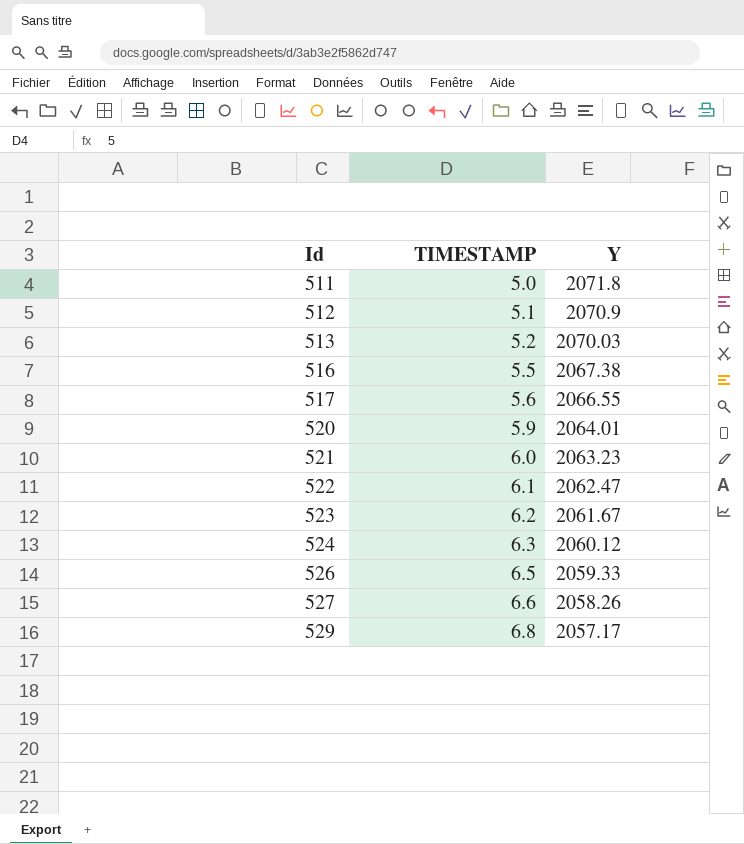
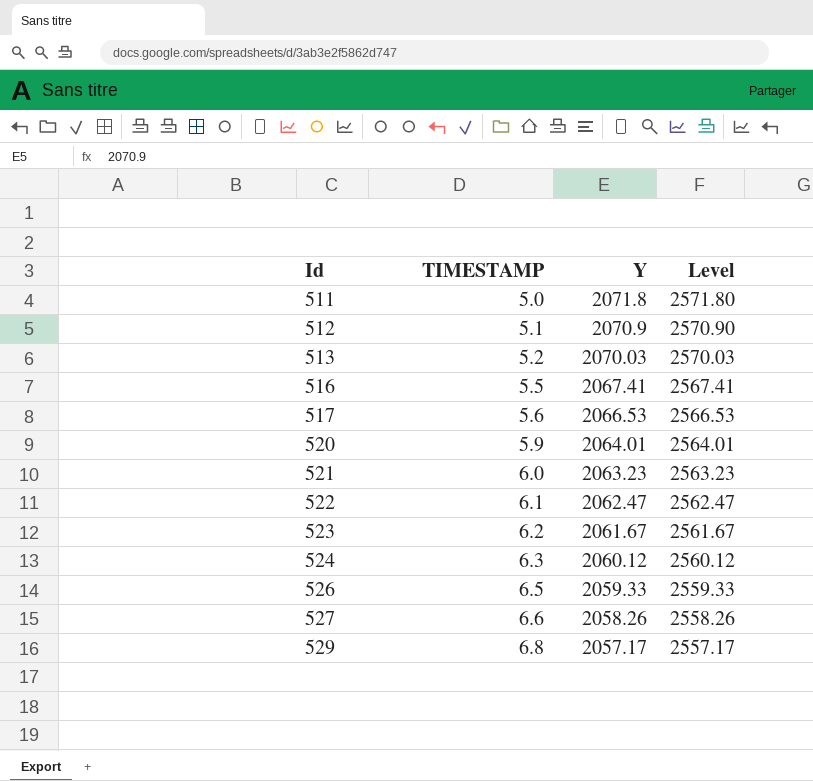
column Level | formula: none -> [Y] + 500
516 | Y: 2067.38 -> 2067.41
517 | Y: 2066.55 -> 2066.53

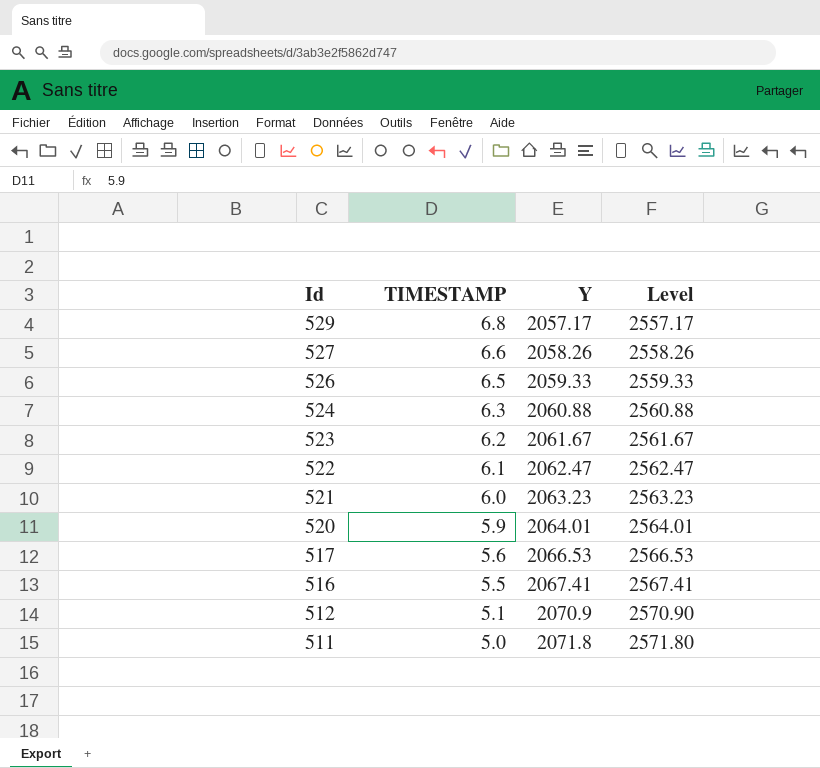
row order: Id ascending -> Id descending
row 513: 5.2 | 2070.03 | 2570.03 -> none
524 | Y: 2060.12 -> 2060.88
524 | Level: 2560.12 -> 2560.88

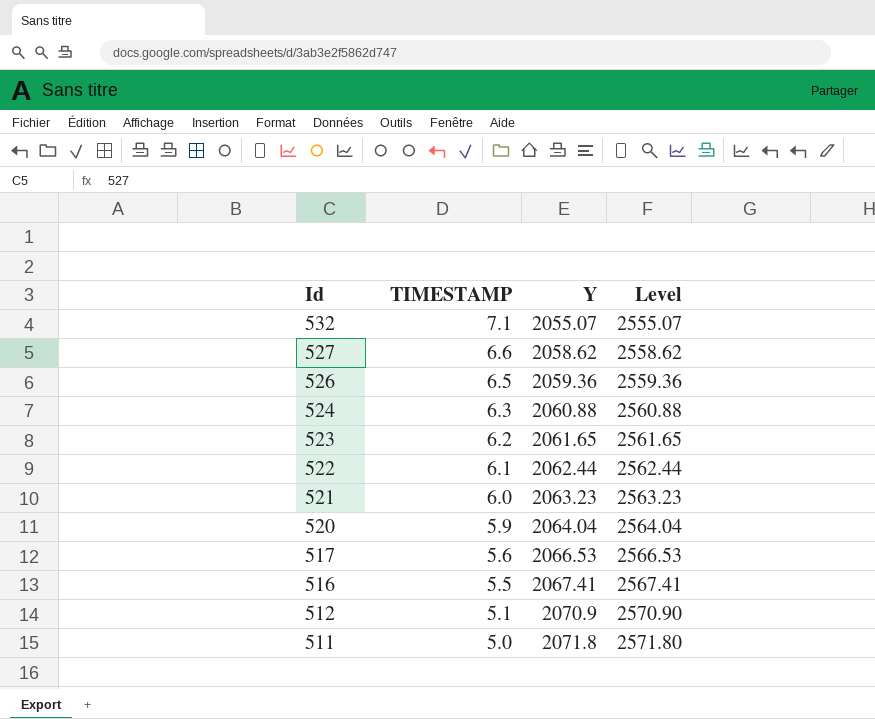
row 529: 6.8 | 2057.17 | 2557.17 -> none
row 532: none -> 7.1 | 2055.07 | 2555.07
527 | Y: 2058.26 -> 2058.62
527 | Level: 2558.26 -> 2558.62
526 | Y: 2059.33 -> 2059.36
526 | Level: 2559.33 -> 2559.36
523 | Y: 2061.67 -> 2061.65
523 | Level: 2561.67 -> 2561.65
522 | Y: 2062.47 -> 2062.44
522 | Level: 2562.47 -> 2562.44
520 | Y: 2064.01 -> 2064.04
520 | Level: 2564.01 -> 2564.04

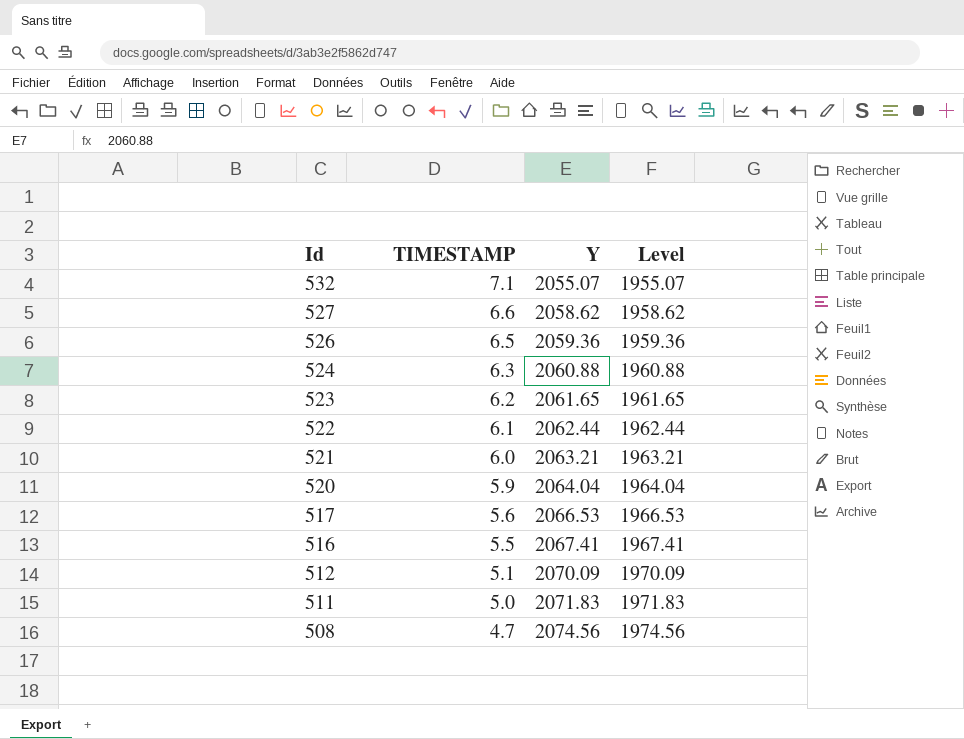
column Level | formula: [Y] + 500 -> [Y] - 100
521 | Y: 2063.23 -> 2063.21
512 | Y: 2070.9 -> 2070.09
511 | Y: 2071.8 -> 2071.83
row 508: none -> 4.7 | 2074.56 | 1974.56

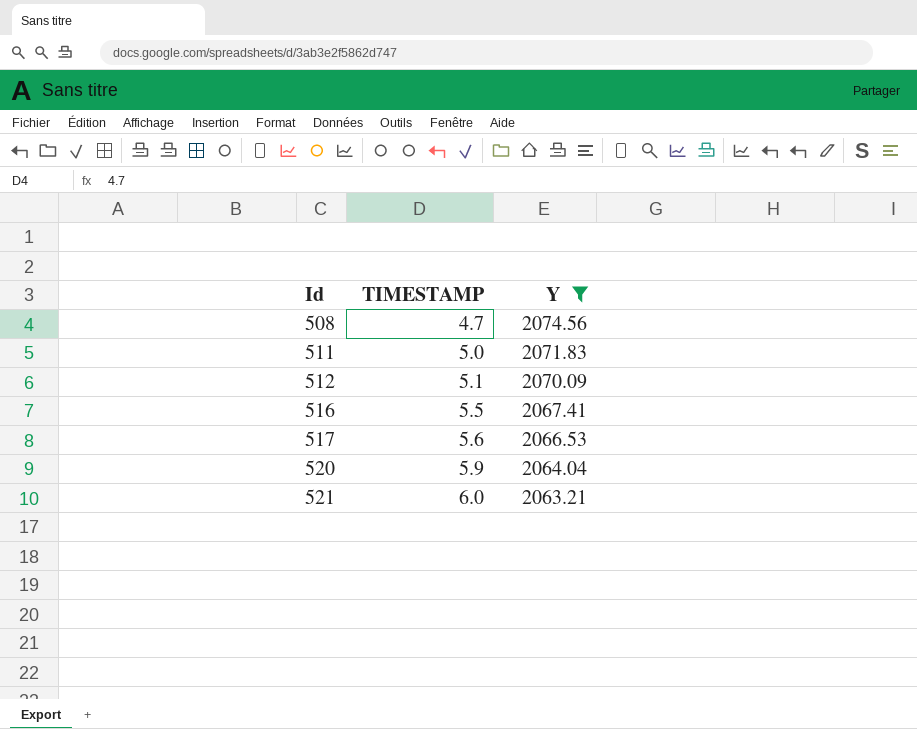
filter: none -> Y >= 2063.21
row order: Id descending -> Id ascending
column Level | formula: [Y] - 100 -> none

